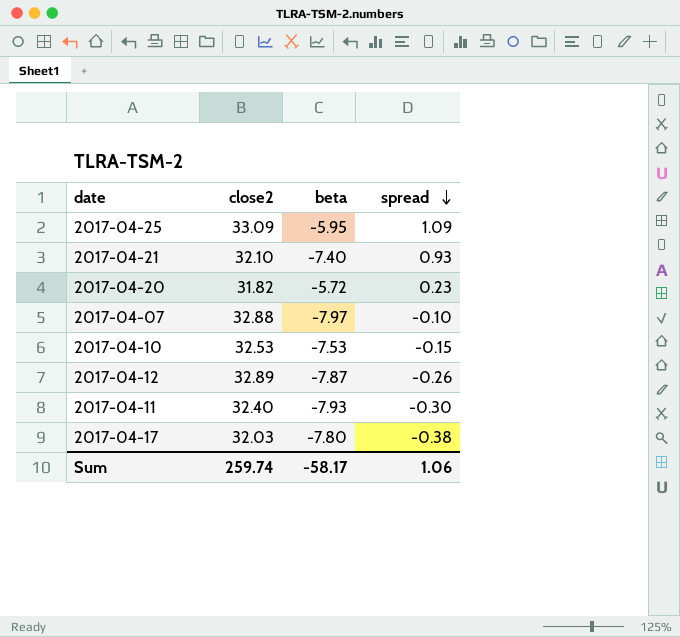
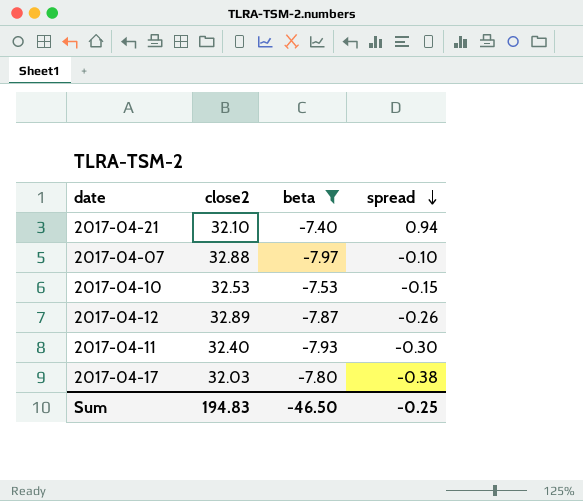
filter: none -> beta <= -7.40
2017-04-21 | spread: 0.93 -> 0.94
Sum | close2: 259.74 -> 194.83
Sum | beta: -58.17 -> -46.50
Sum | spread: 1.06 -> -0.25

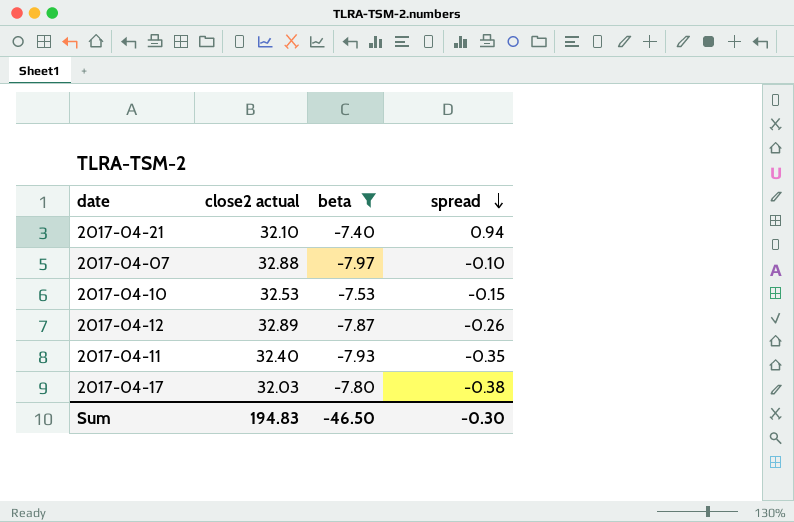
column name: close2 -> close2 actual
2017-04-11 | spread: -0.30 -> -0.35
Sum | spread: -0.25 -> -0.30

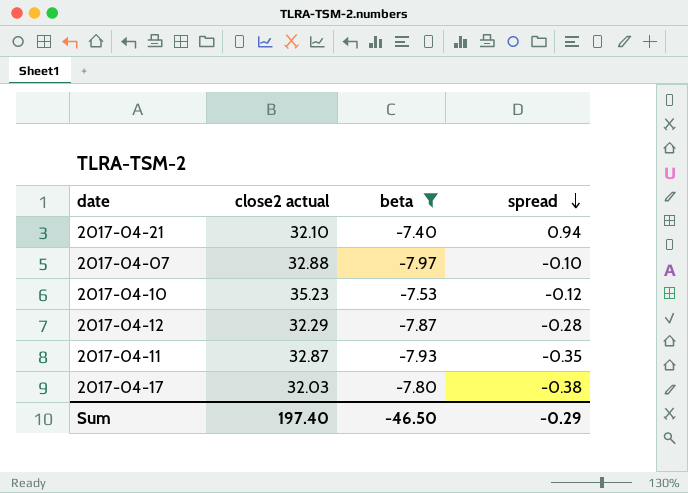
2017-04-10 | close2 actual: 32.53 -> 35.23
2017-04-10 | spread: -0.15 -> -0.12
2017-04-12 | close2 actual: 32.89 -> 32.29
2017-04-12 | spread: -0.26 -> -0.28
2017-04-11 | close2 actual: 32.40 -> 32.87
Sum | close2 actual: 194.83 -> 197.40
Sum | spread: -0.30 -> -0.29

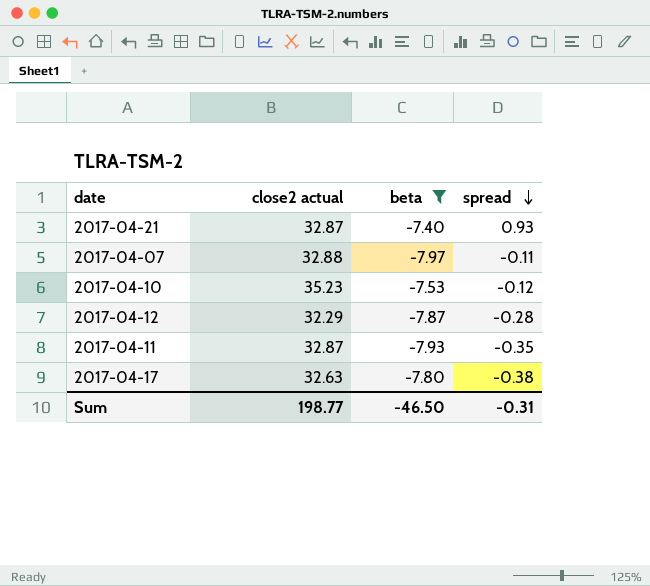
2017-04-21 | close2 actual: 32.10 -> 32.87
2017-04-21 | spread: 0.94 -> 0.93
2017-04-07 | spread: -0.10 -> -0.11
2017-04-17 | close2 actual: 32.03 -> 32.63
Sum | close2 actual: 197.40 -> 198.77
Sum | spread: -0.29 -> -0.31

